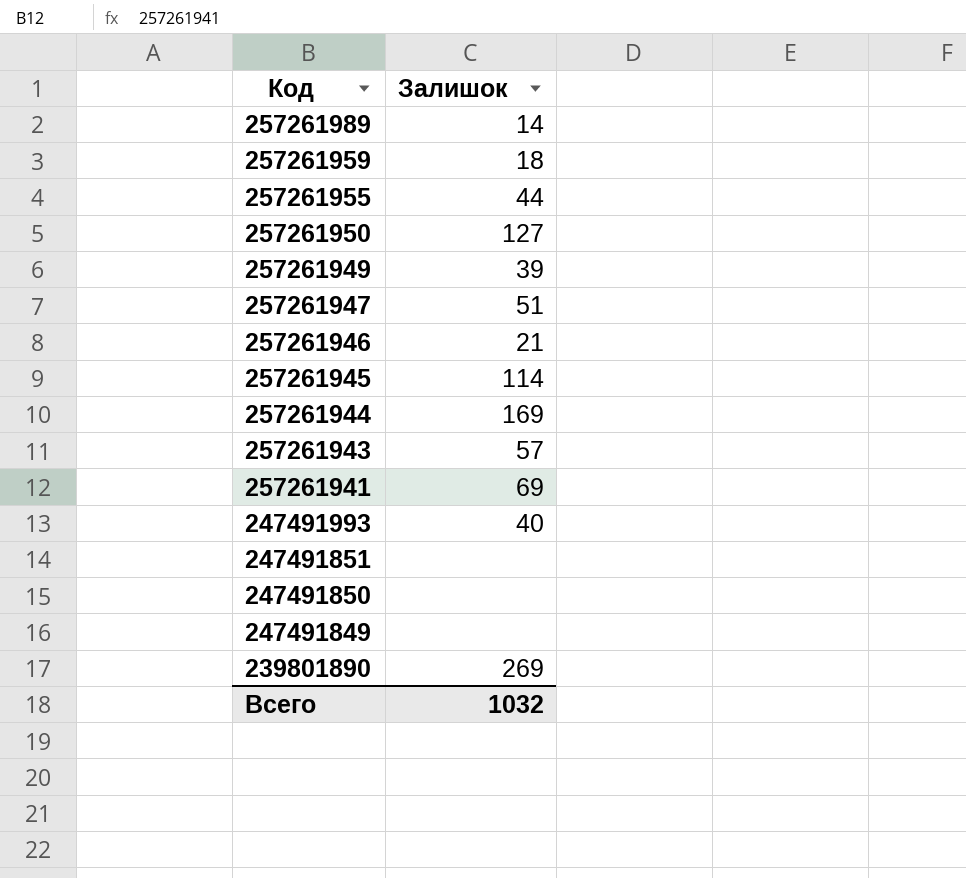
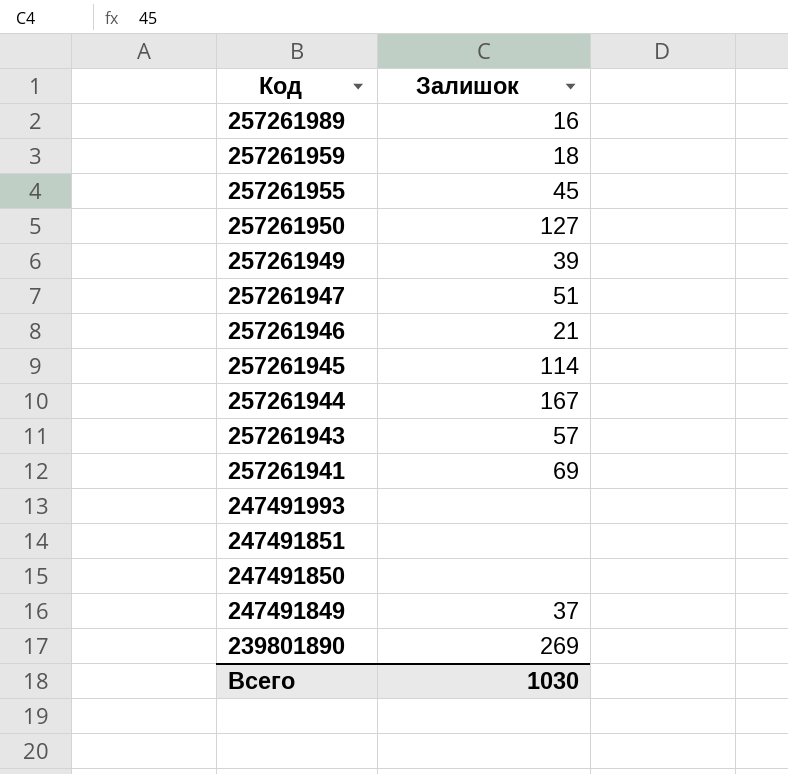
257261989 | Залишок: 14 -> 16
257261955 | Залишок: 44 -> 45
257261944 | Залишок: 169 -> 167
247491993 | Залишок: 40 -> none
247491849 | Залишок: none -> 37
Всего | Залишок: 1032 -> 1030

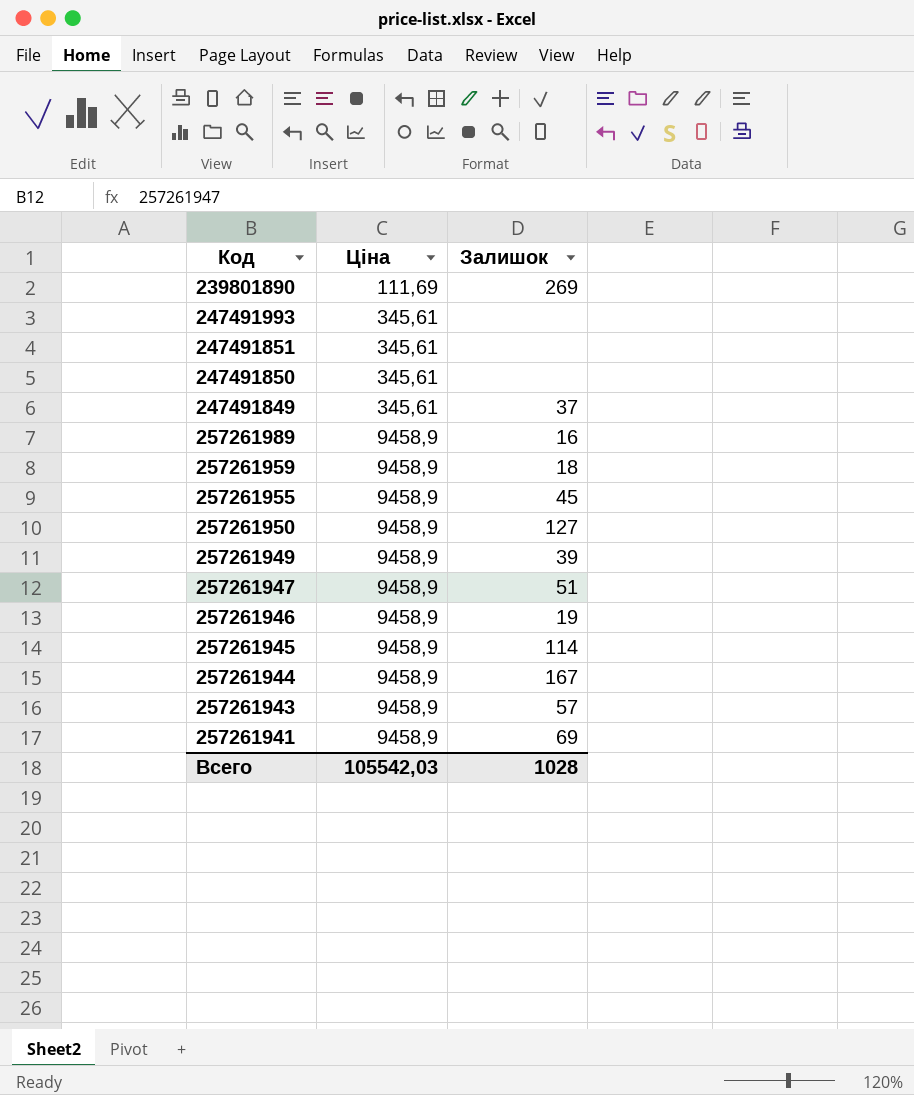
row order: Код descending -> Ціна ascending
column Ціна | position: none -> 2
257261946 | Залишок: 21 -> 19
Всего | Залишок: 1030 -> 1028

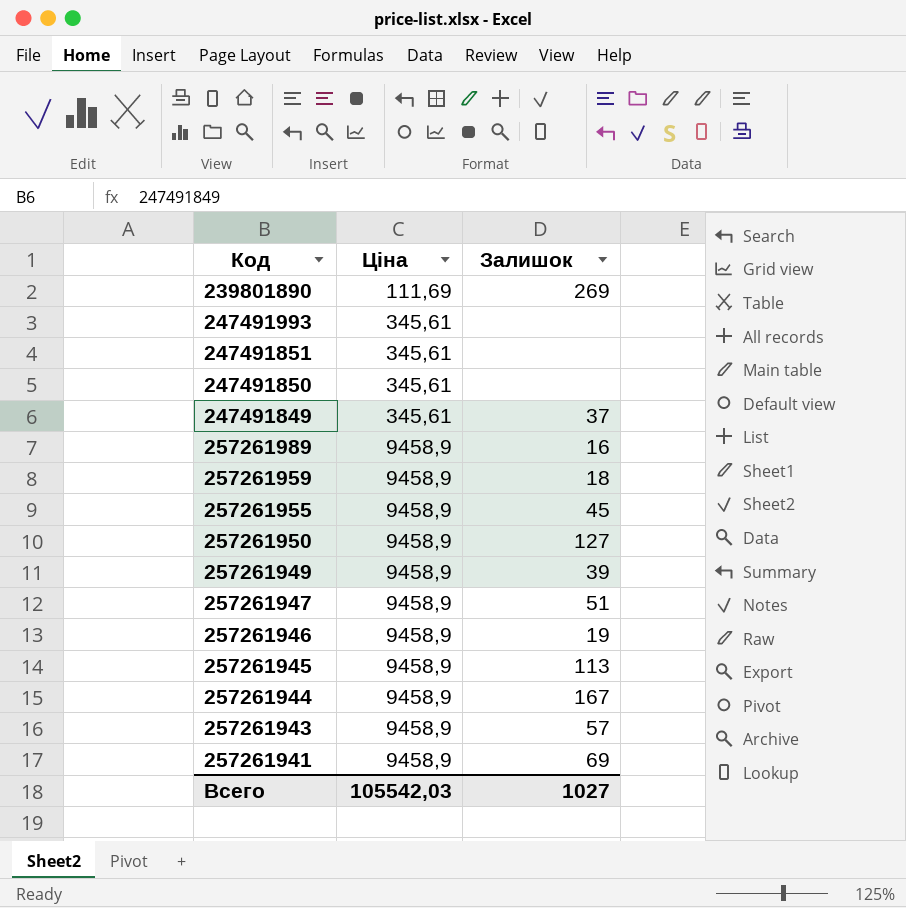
257261945 | Залишок: 114 -> 113
Всего | Залишок: 1028 -> 1027

